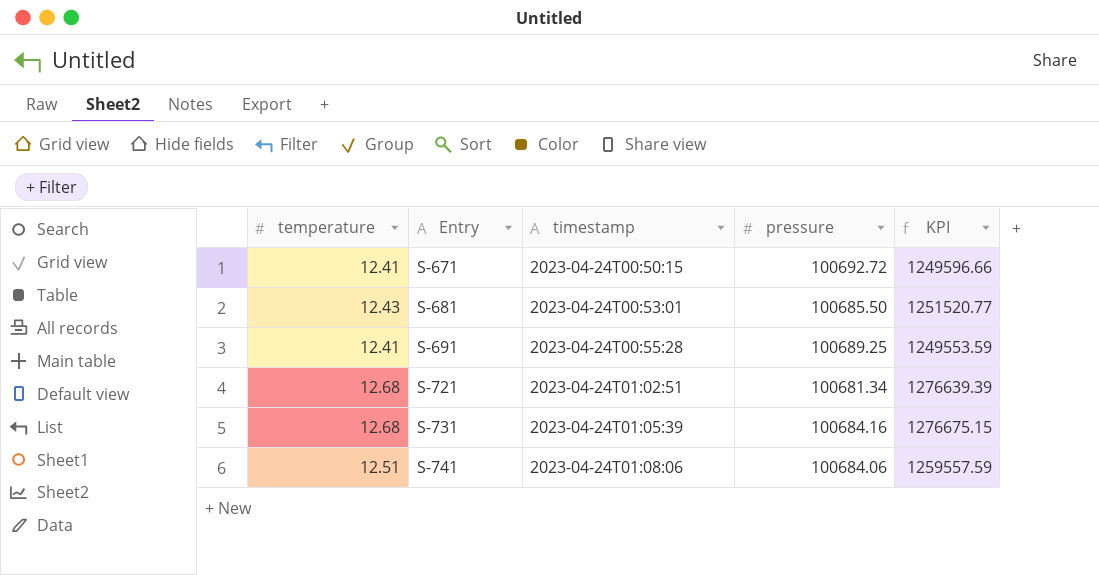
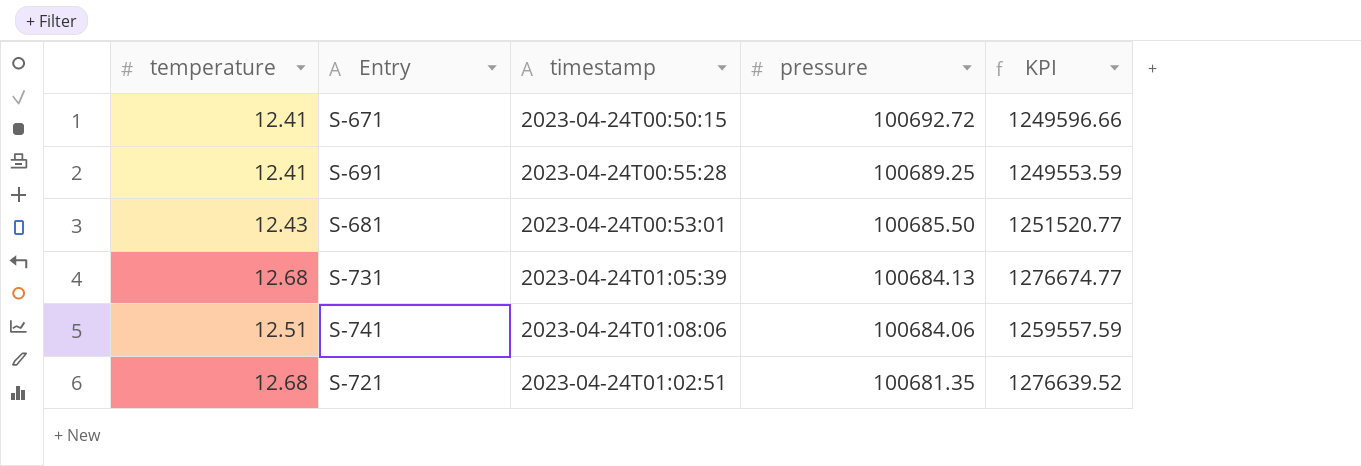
row order: Entry ascending -> pressure descending
S-731 | pressure: 100684.16 -> 100684.13
S-731 | KPI: 1276675.15 -> 1276674.77
S-721 | pressure: 100681.34 -> 100681.35
S-721 | KPI: 1276639.39 -> 1276639.52

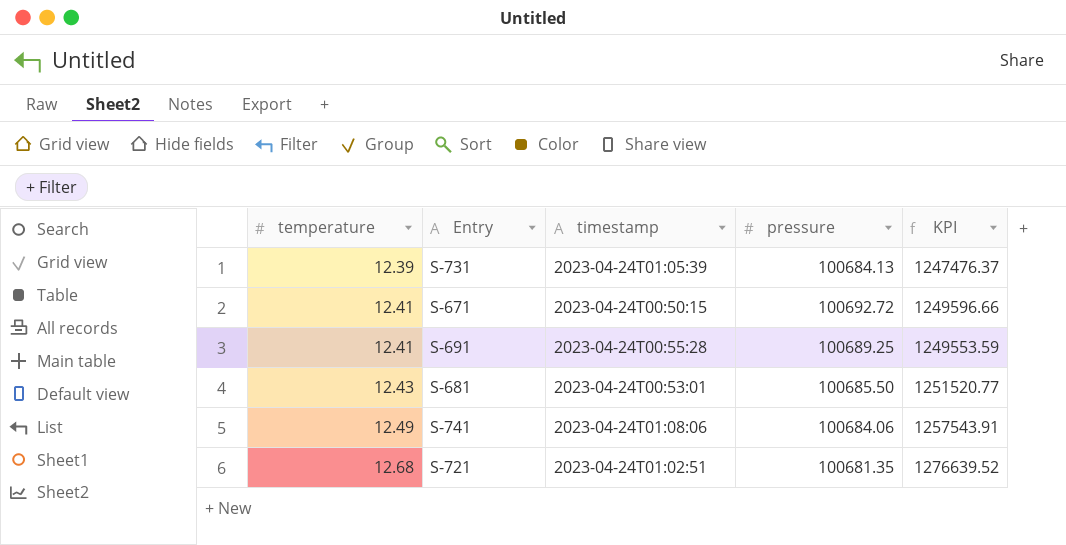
row order: pressure descending -> temperature ascending
S-731 | temperature: 12.68 -> 12.39
S-731 | KPI: 1276674.77 -> 1247476.37
S-741 | temperature: 12.51 -> 12.49
S-741 | KPI: 1259557.59 -> 1257543.91

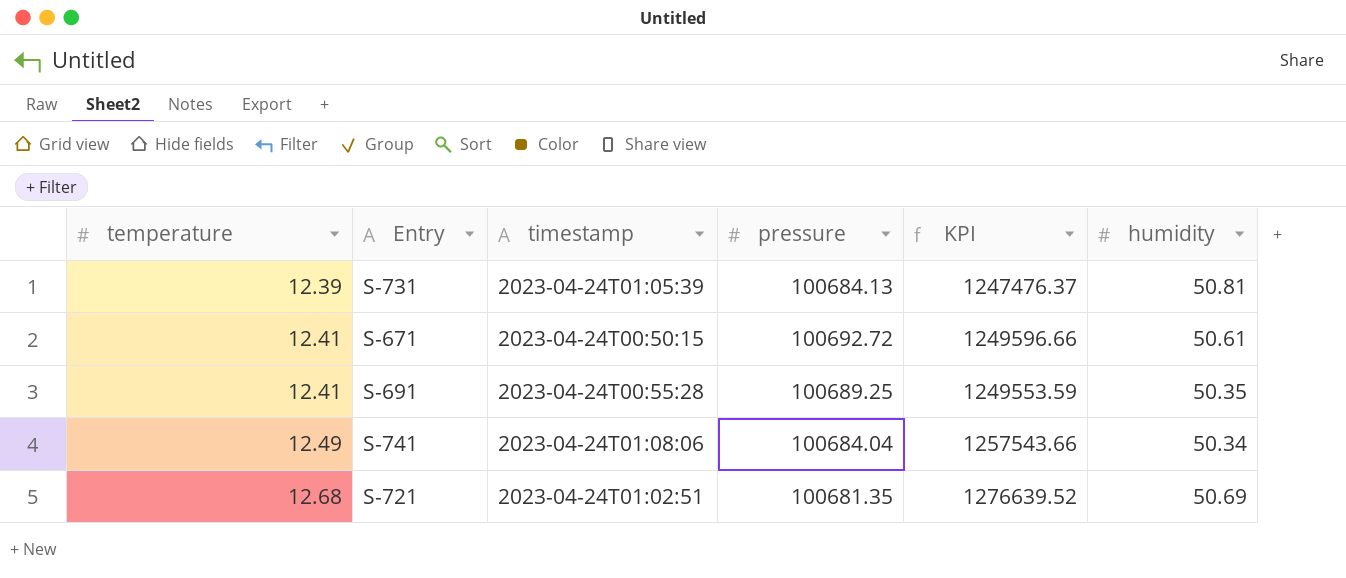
column humidity | position: none -> 6
row S-681: 12.43 | 2023-04-24T00:53:01 | 100685.50 | 1251520.77 -> none
S-741 | pressure: 100684.06 -> 100684.04
S-741 | KPI: 1257543.91 -> 1257543.66

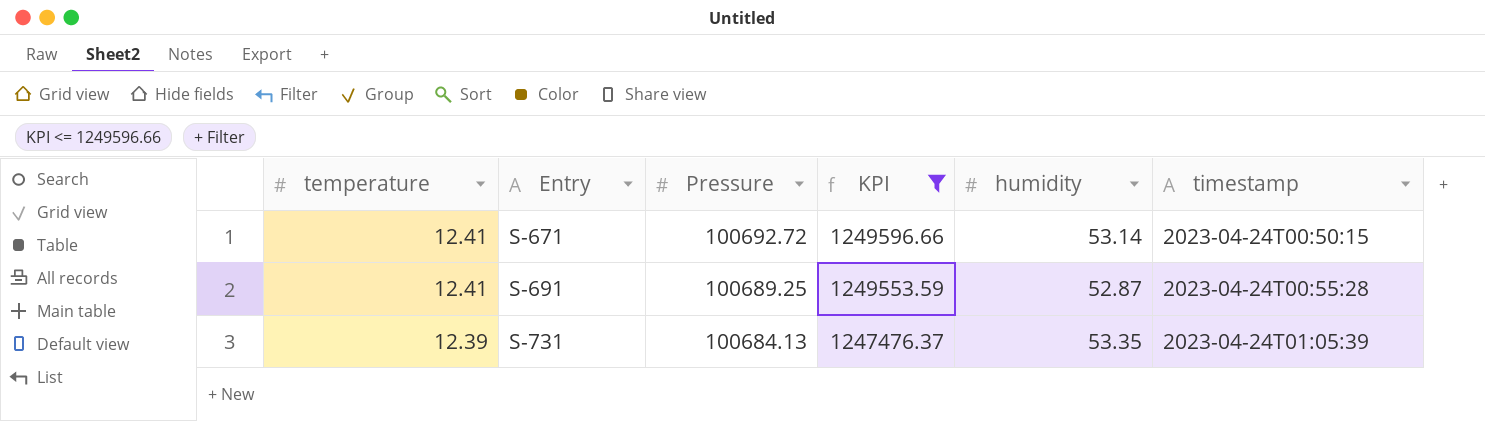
filter: none -> KPI <= 1249596.66
row order: temperature ascending -> temperature descending
column name: pressure -> Pressure
column timestamp | position: 3 -> 6
S-671 | humidity: 50.61 -> 53.14
S-691 | humidity: 50.35 -> 52.87
S-731 | humidity: 50.81 -> 53.35

